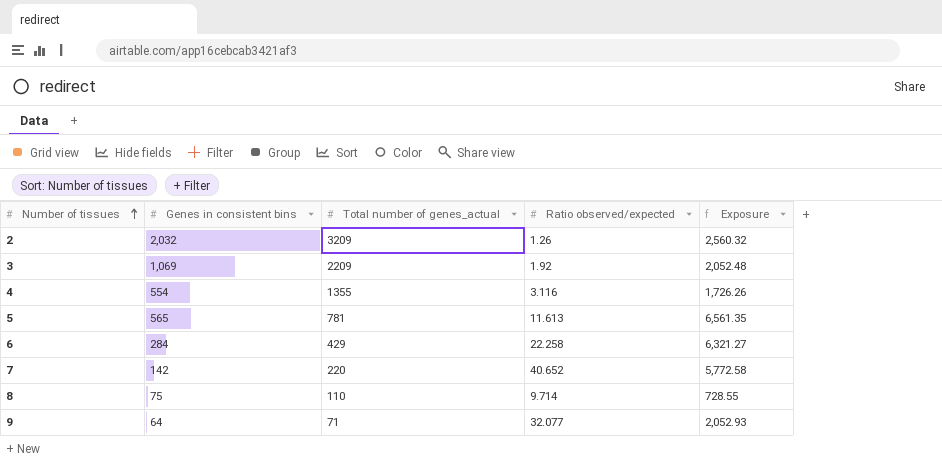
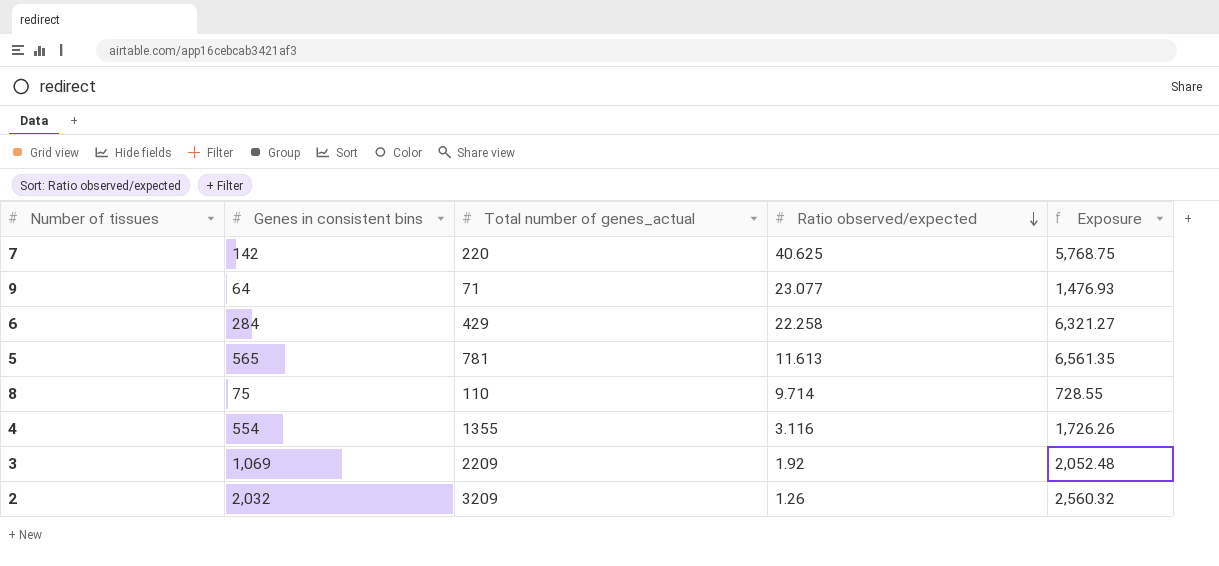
row order: Number of tissues ascending -> Ratio observed/expected descending
7 | Ratio observed/expected: 40.652 -> 40.625
7 | Exposure: 5,772.58 -> 5,768.75
9 | Ratio observed/expected: 32.077 -> 23.077
9 | Exposure: 2,052.93 -> 1,476.93

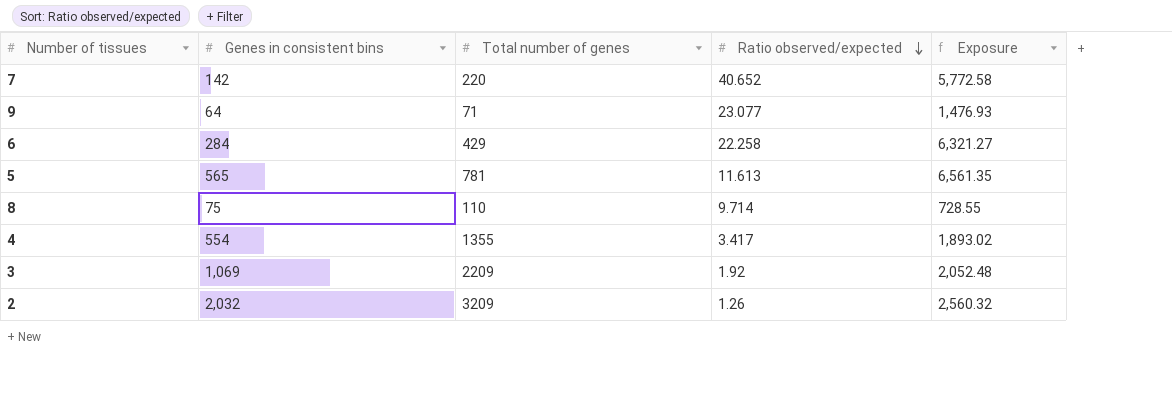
column name: Total number of genes_actual -> Total number of genes
7 | Ratio observed/expected: 40.625 -> 40.652
7 | Exposure: 5,768.75 -> 5,772.58
4 | Ratio observed/expected: 3.116 -> 3.417
4 | Exposure: 1,726.26 -> 1,893.02

